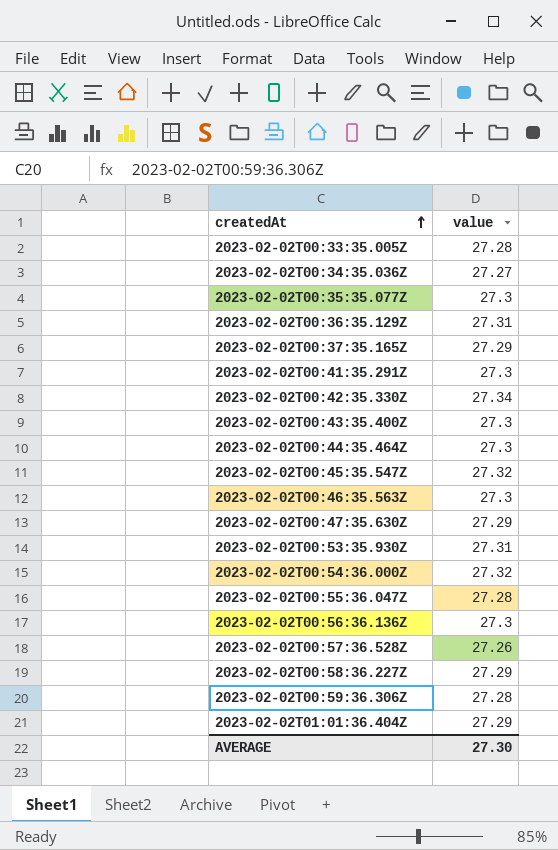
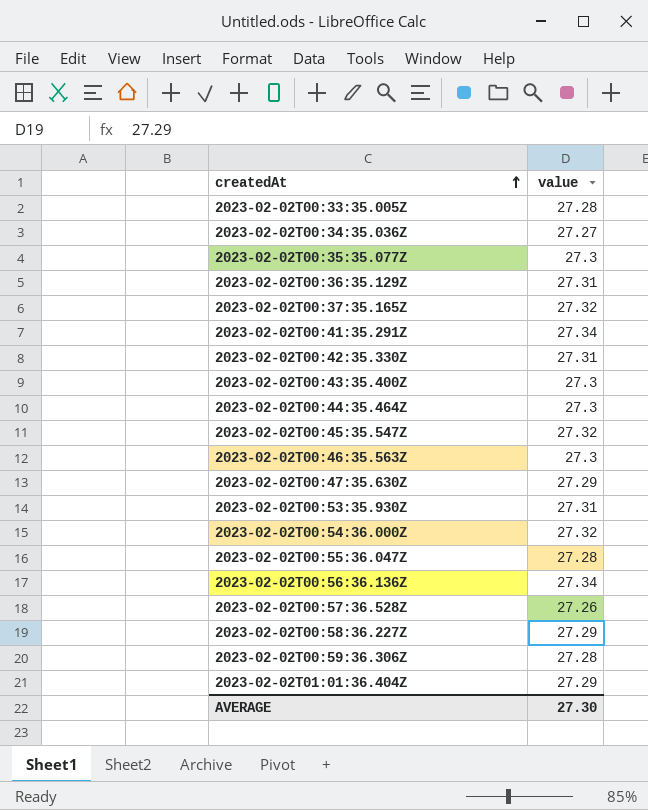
2023-02-02T00:37:35.165Z | value: 27.29 -> 27.32
2023-02-02T00:41:35.291Z | value: 27.3 -> 27.34
2023-02-02T00:42:35.330Z | value: 27.34 -> 27.31
2023-02-02T00:56:36.136Z | value: 27.3 -> 27.34

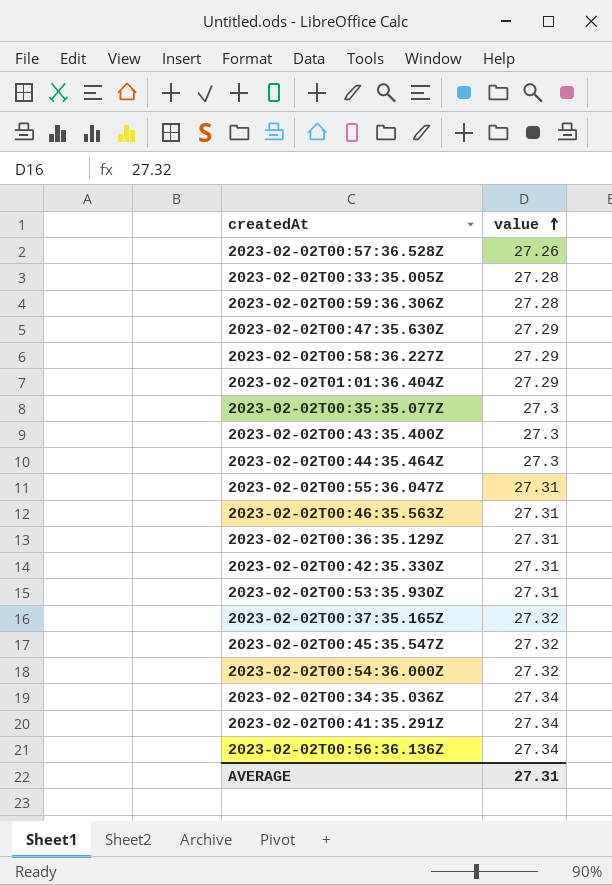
row order: createdAt ascending -> value ascending
2023-02-02T00:55:36.047Z | value: 27.28 -> 27.31
2023-02-02T00:46:35.563Z | value: 27.3 -> 27.31
2023-02-02T00:34:35.036Z | value: 27.27 -> 27.34
AVERAGE | value: 27.30 -> 27.31

